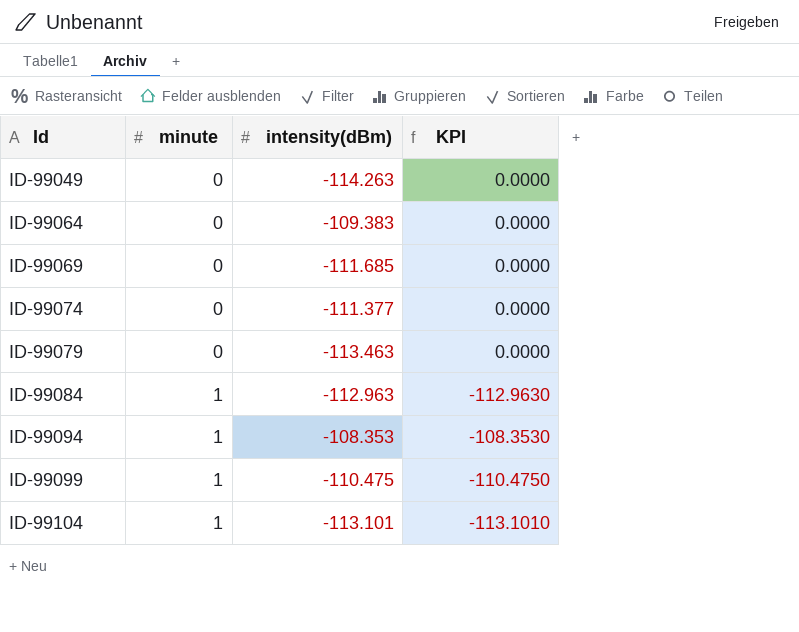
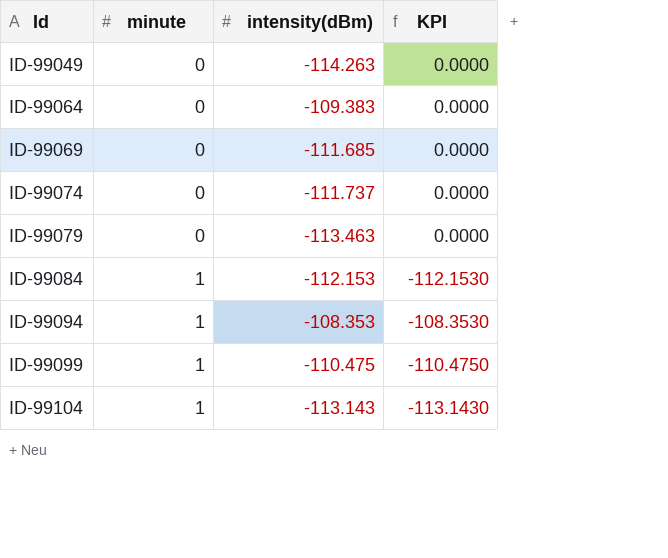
ID-99074 | intensity(dBm): -111.377 -> -111.737
ID-99084 | intensity(dBm): -112.963 -> -112.153
ID-99084 | KPI: -112.9630 -> -112.1530
ID-99104 | intensity(dBm): -113.101 -> -113.143
ID-99104 | KPI: -113.1010 -> -113.1430

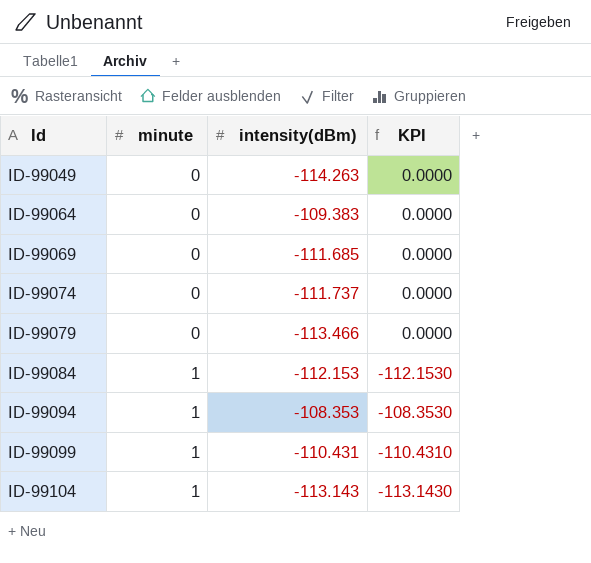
ID-99079 | intensity(dBm): -113.463 -> -113.466
ID-99099 | intensity(dBm): -110.475 -> -110.431
ID-99099 | KPI: -110.4750 -> -110.4310

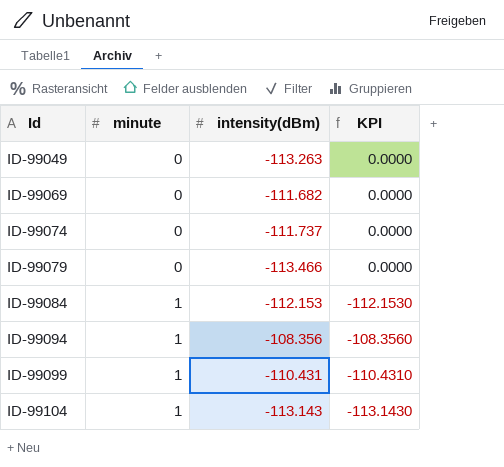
row ID-99064: 0 | -109.383 | 0.0000 -> none
ID-99049 | intensity(dBm): -114.263 -> -113.263
ID-99069 | intensity(dBm): -111.685 -> -111.682
ID-99094 | intensity(dBm): -108.353 -> -108.356
ID-99094 | KPI: -108.3530 -> -108.3560

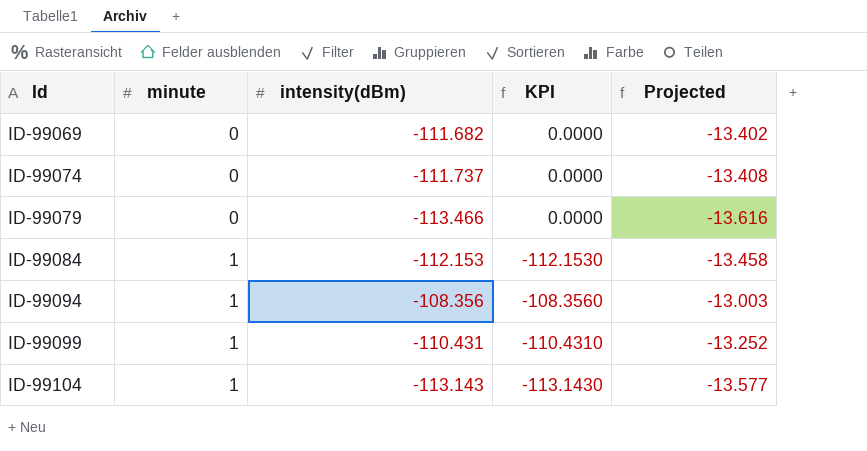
column Projected | formula: none -> [intensity(dBm)] * 0.12
row ID-99049: 0 | -113.263 | 0.0000 -> none

